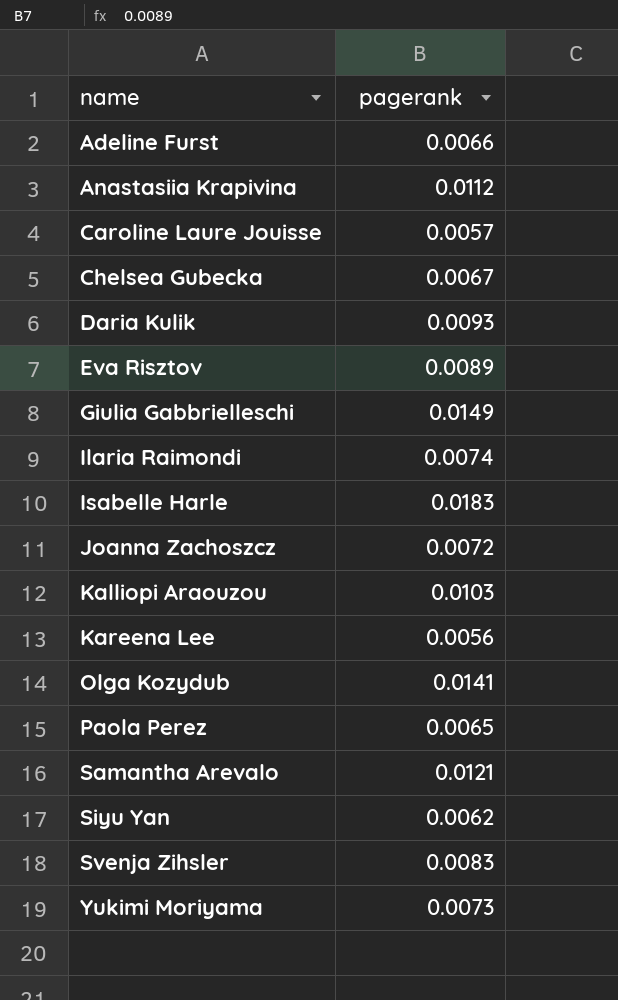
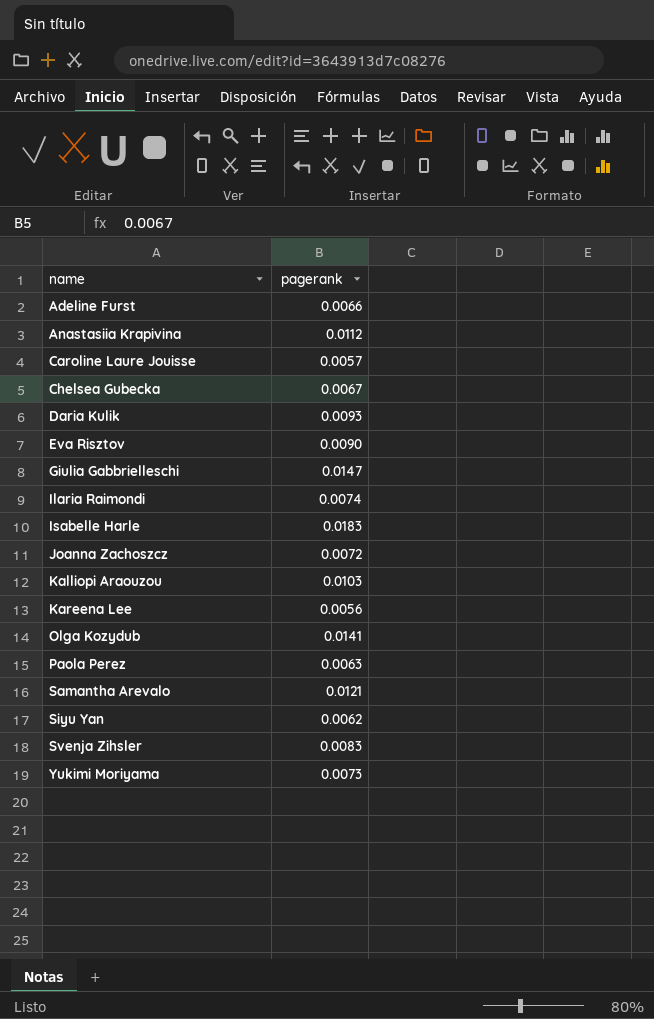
Eva Risztov | pagerank: 0.0089 -> 0.0090
Giulia Gabbrielleschi | pagerank: 0.0149 -> 0.0147
Paola Perez | pagerank: 0.0065 -> 0.0063

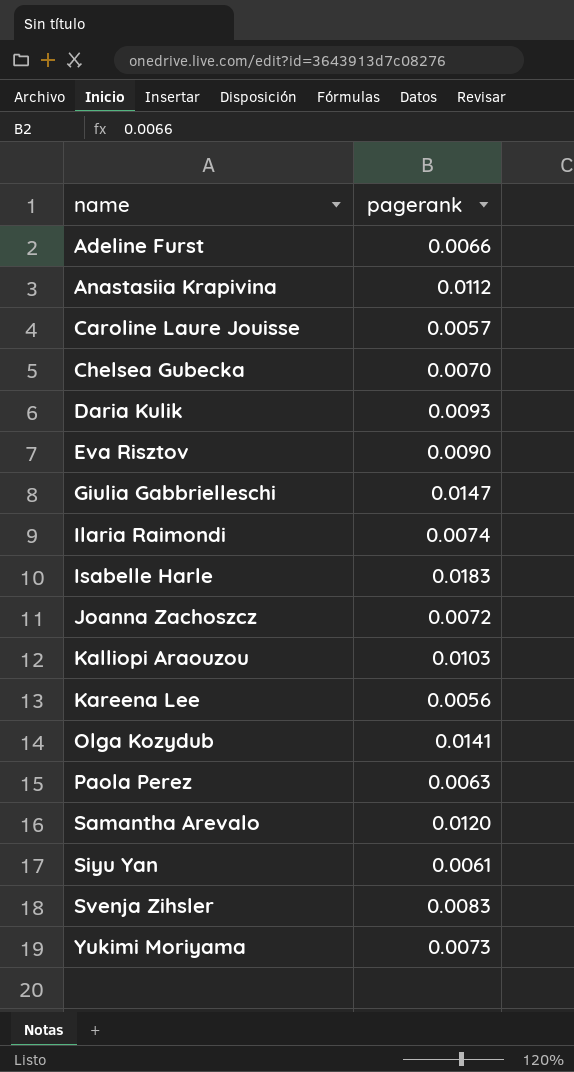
Chelsea Gubecka | pagerank: 0.0067 -> 0.0070
Samantha Arevalo | pagerank: 0.0121 -> 0.0120
Siyu Yan | pagerank: 0.0062 -> 0.0061

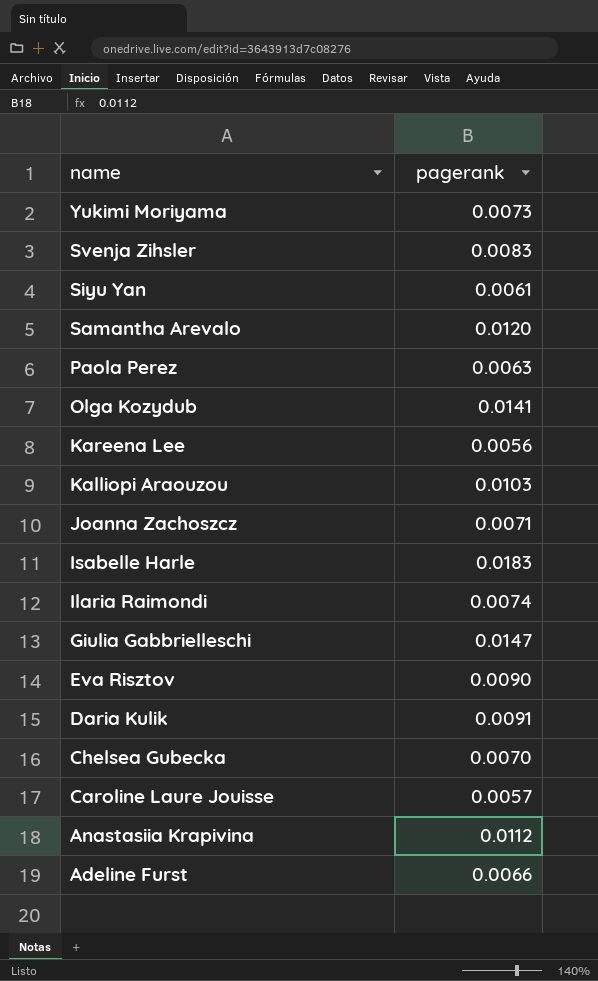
row order: name ascending -> name descending
Joanna Zachoszcz | pagerank: 0.0072 -> 0.0071
Daria Kulik | pagerank: 0.0093 -> 0.0091

